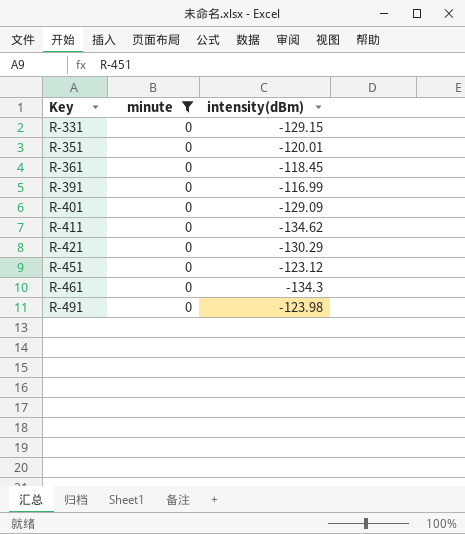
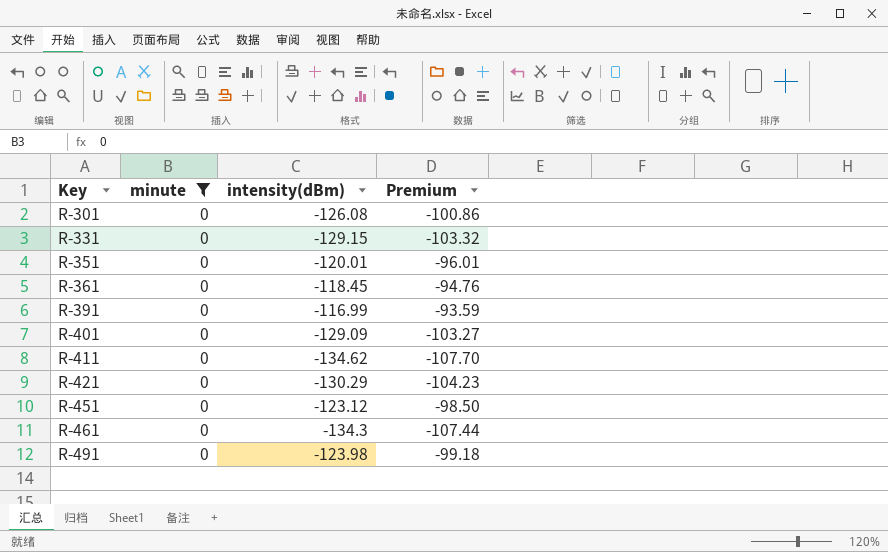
column Premium | formula: none -> [intensity(dBm)] * 0.8
row R-301: none -> 0 | -126.08 | -100.86

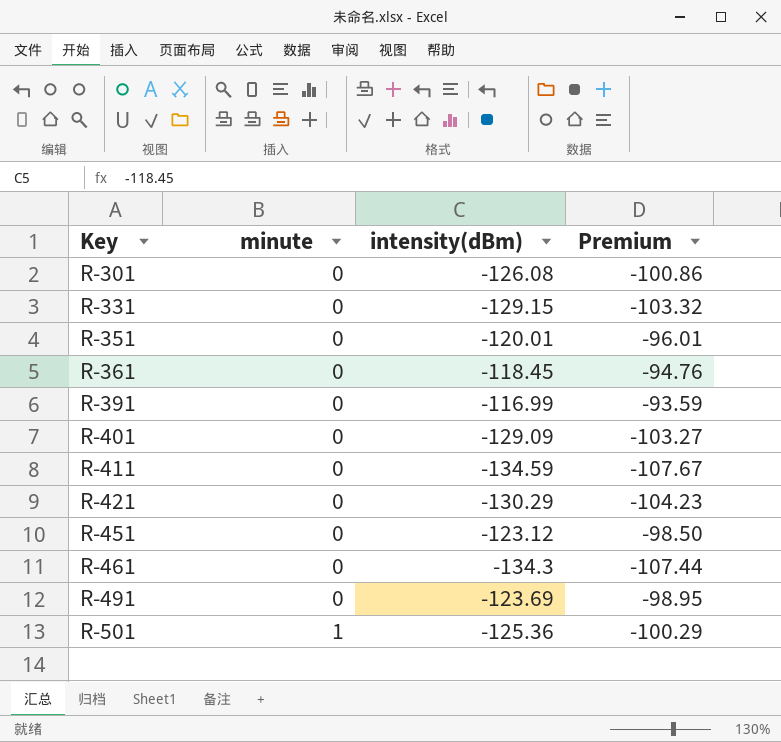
filter: minute = 0 -> none
R-411 | intensity(dBm): -134.62 -> -134.59
R-411 | Premium: -107.70 -> -107.67
R-491 | intensity(dBm): -123.98 -> -123.69
R-491 | Premium: -99.18 -> -98.95

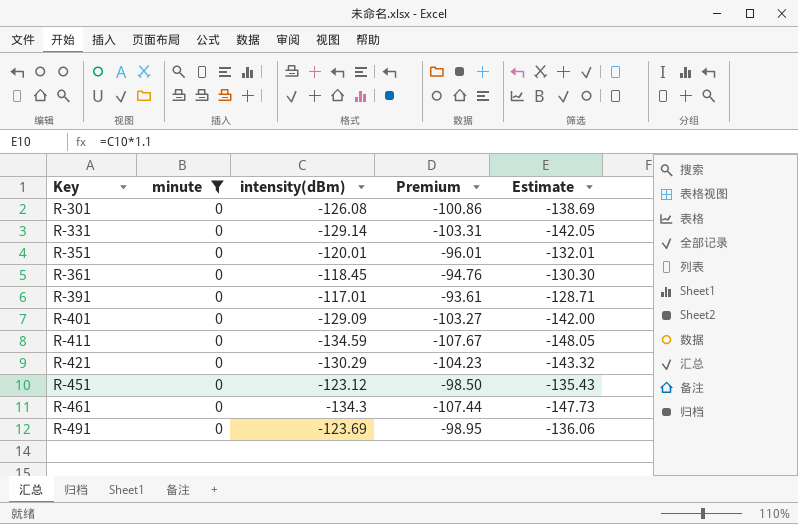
filter: none -> minute = 0
column Estimate | formula: none -> [intensity(dBm)] * 1.1
R-331 | intensity(dBm): -129.15 -> -129.14
R-331 | Premium: -103.32 -> -103.31
R-391 | intensity(dBm): -116.99 -> -117.01
R-391 | Premium: -93.59 -> -93.61

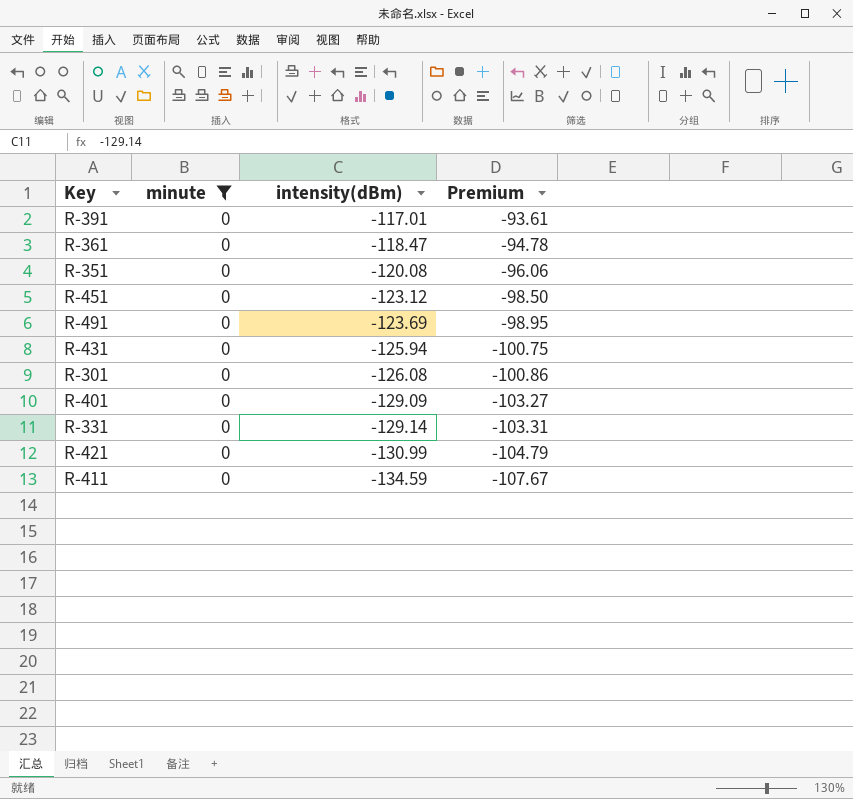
row order: Key ascending -> intensity(dBm) descending
column Estimate | formula: [intensity(dBm)] * 1.1 -> none
row R-461: 0 | -134.3 | -107.44 | -147.73 -> none
R-361 | intensity(dBm): -118.45 -> -118.47
R-361 | Premium: -94.76 -> -94.78
R-351 | intensity(dBm): -120.01 -> -120.08
R-351 | Premium: -96.01 -> -96.06
row R-431: none -> 0 | -125.94 | -100.75
R-421 | intensity(dBm): -130.29 -> -130.99
R-421 | Premium: -104.23 -> -104.79

